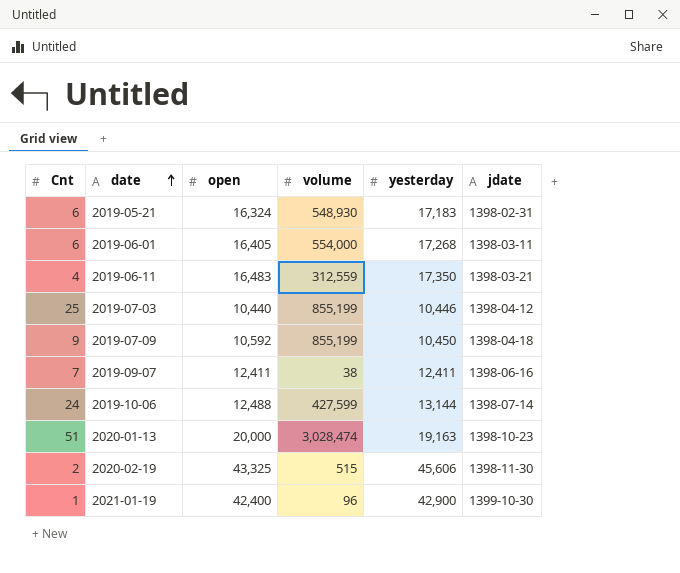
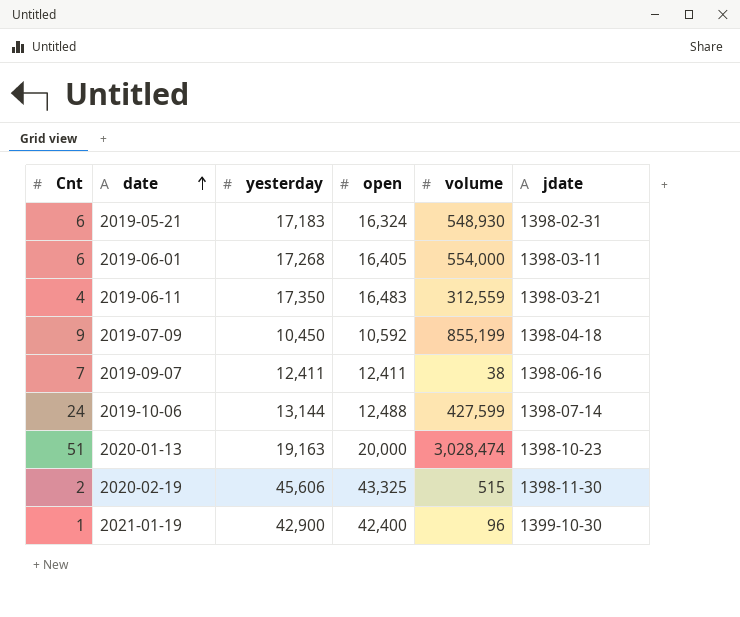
column yesterday | position: 5 -> 3
row 2019-07-03: 25 | 10,440 | 855,199 | 10,446 | 1398-04-12 -> none

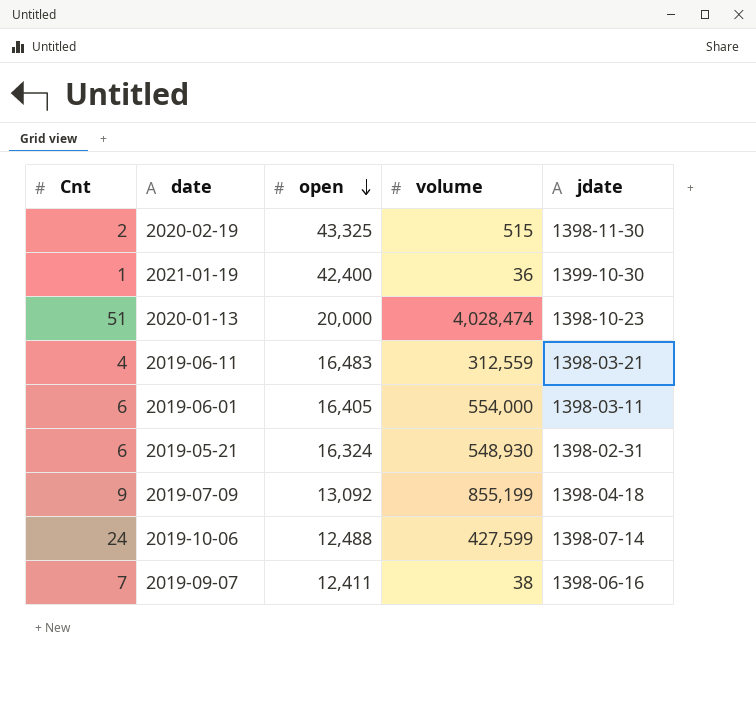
row order: date ascending -> open descending
column yesterday | position: 3 -> none
2021-01-19 | volume: 96 -> 36
2020-01-13 | volume: 3,028,474 -> 4,028,474
2019-07-09 | open: 10,592 -> 13,092

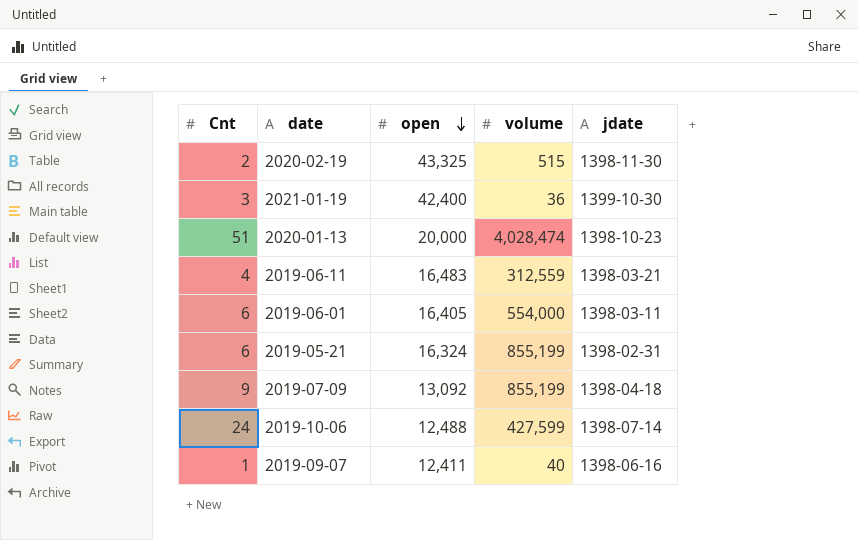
2021-01-19 | Cnt: 1 -> 3
2019-05-21 | volume: 548,930 -> 855,199
2019-09-07 | Cnt: 7 -> 1
2019-09-07 | volume: 38 -> 40

